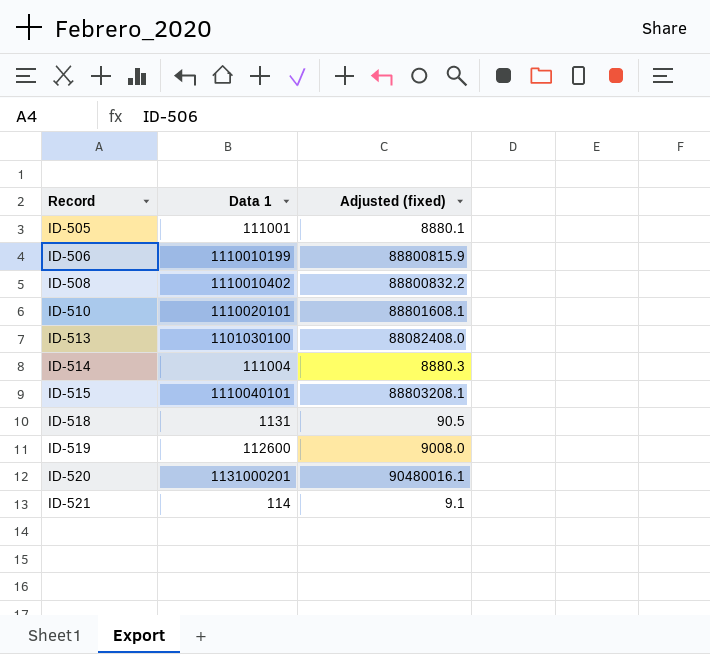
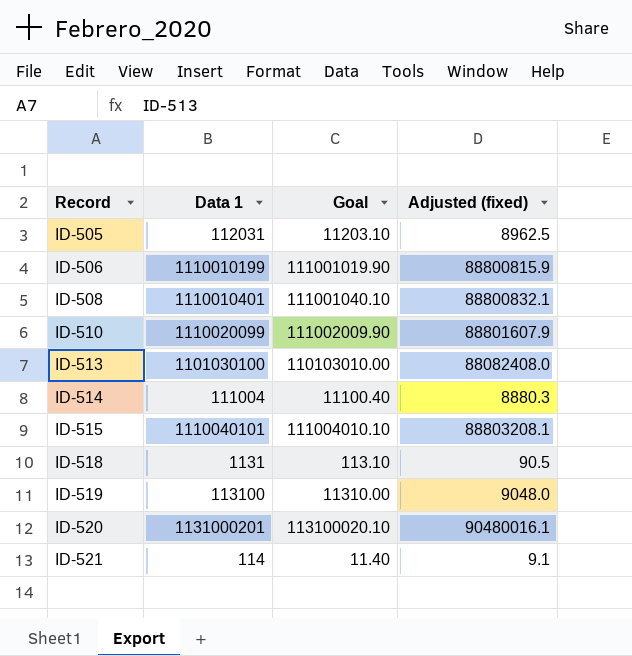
column Goal | formula: none -> [Data 1] * 0.1
ID-505 | Data 1: 111001 -> 112031
ID-505 | Adjusted (fixed): 8880.1 -> 8962.5
ID-508 | Data 1: 1110010402 -> 1110010401
ID-508 | Adjusted (fixed): 88800832.2 -> 88800832.1
ID-510 | Data 1: 1110020101 -> 1110020099
ID-510 | Adjusted (fixed): 88801608.1 -> 88801607.9
ID-519 | Data 1: 112600 -> 113100
ID-519 | Adjusted (fixed): 9008.0 -> 9048.0

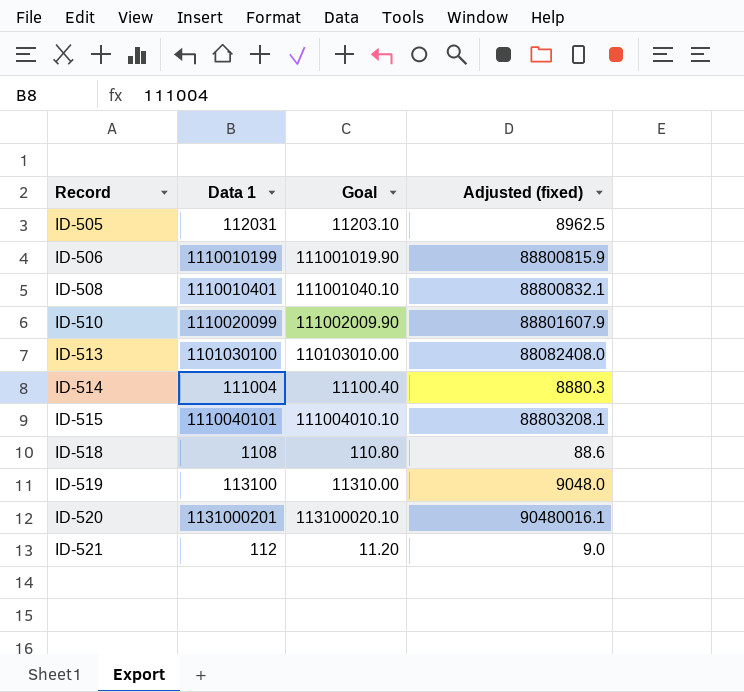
ID-518 | Data 1: 1131 -> 1108
ID-518 | Goal: 113.10 -> 110.80
ID-518 | Adjusted (fixed): 90.5 -> 88.6
ID-521 | Data 1: 114 -> 112
ID-521 | Goal: 11.40 -> 11.20
ID-521 | Adjusted (fixed): 9.1 -> 9.0

